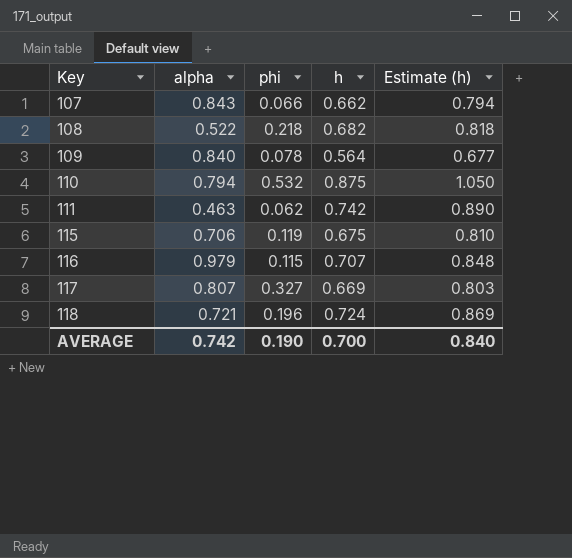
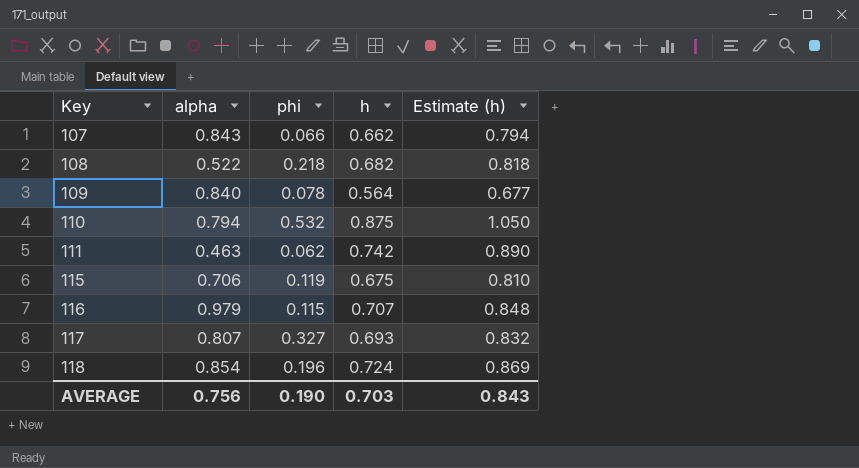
117 | h: 0.669 -> 0.693
117 | Estimate (h): 0.803 -> 0.832
118 | alpha: 0.721 -> 0.854
AVERAGE | alpha: 0.742 -> 0.756
AVERAGE | h: 0.700 -> 0.703
AVERAGE | Estimate (h): 0.840 -> 0.843

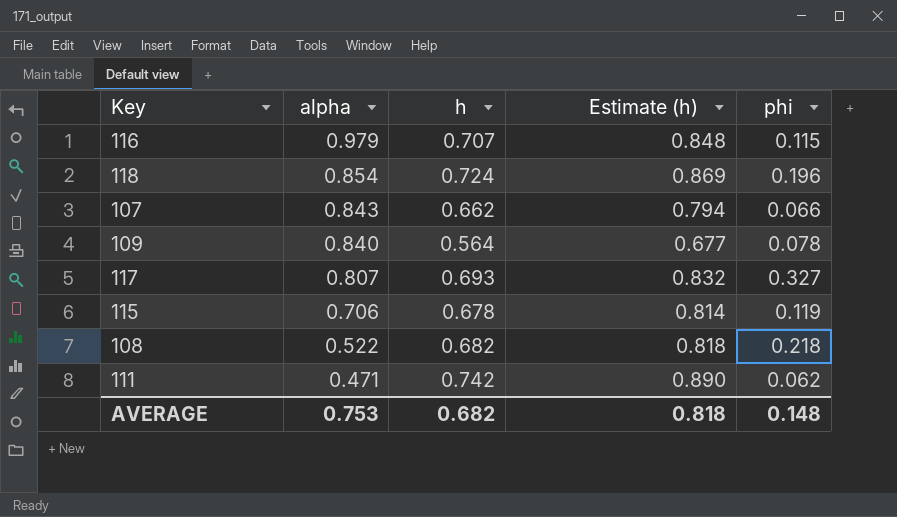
row order: Key ascending -> alpha descending
column phi | position: 3 -> 5
row 110: 0.794 | 0.532 | 0.875 | 1.050 -> none
115 | h: 0.675 -> 0.678
115 | Estimate (h): 0.810 -> 0.814
111 | alpha: 0.463 -> 0.471
AVERAGE | alpha: 0.756 -> 0.753
AVERAGE | h: 0.703 -> 0.682
AVERAGE | Estimate (h): 0.843 -> 0.818
AVERAGE | phi: 0.190 -> 0.148

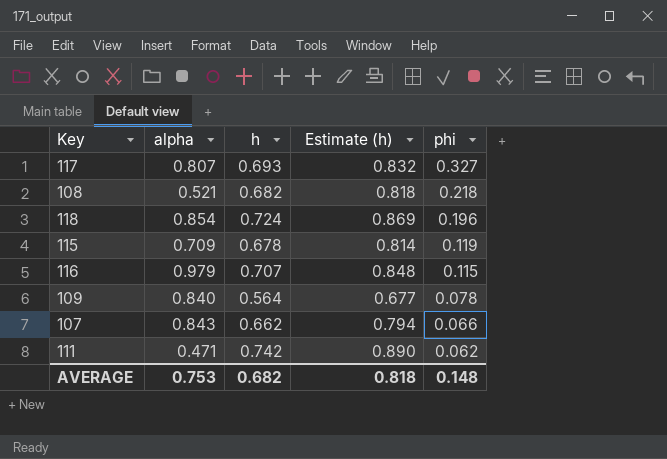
row order: alpha descending -> phi descending
108 | alpha: 0.522 -> 0.521
115 | alpha: 0.706 -> 0.709

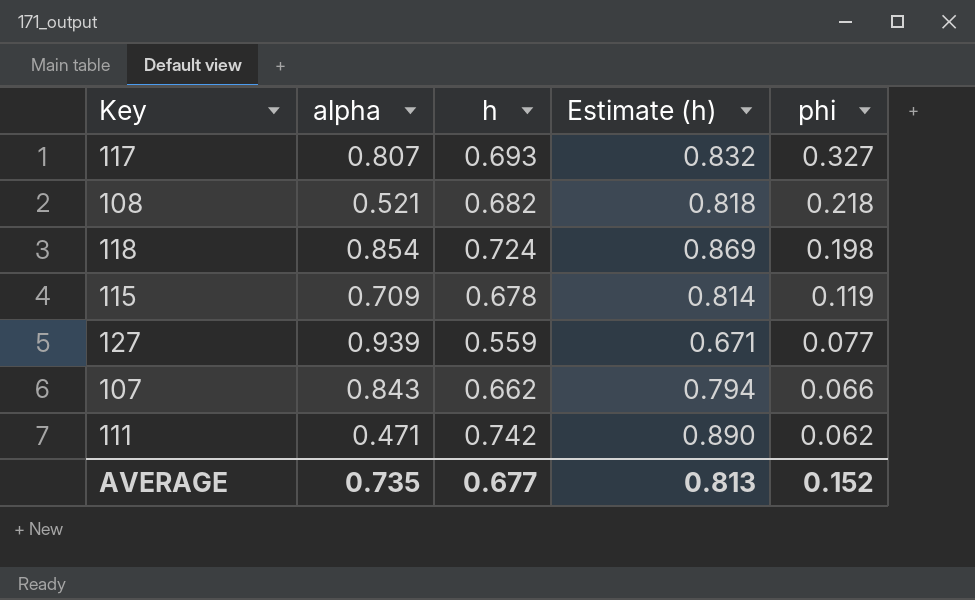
row 116: 0.979 | 0.707 | 0.848 | 0.115 -> none
row 109: 0.840 | 0.564 | 0.677 | 0.078 -> none
118 | phi: 0.196 -> 0.198
row 127: none -> 0.939 | 0.559 | 0.671 | 0.077
AVERAGE | alpha: 0.753 -> 0.735
AVERAGE | h: 0.682 -> 0.677
AVERAGE | Estimate (h): 0.818 -> 0.813
AVERAGE | phi: 0.148 -> 0.152

